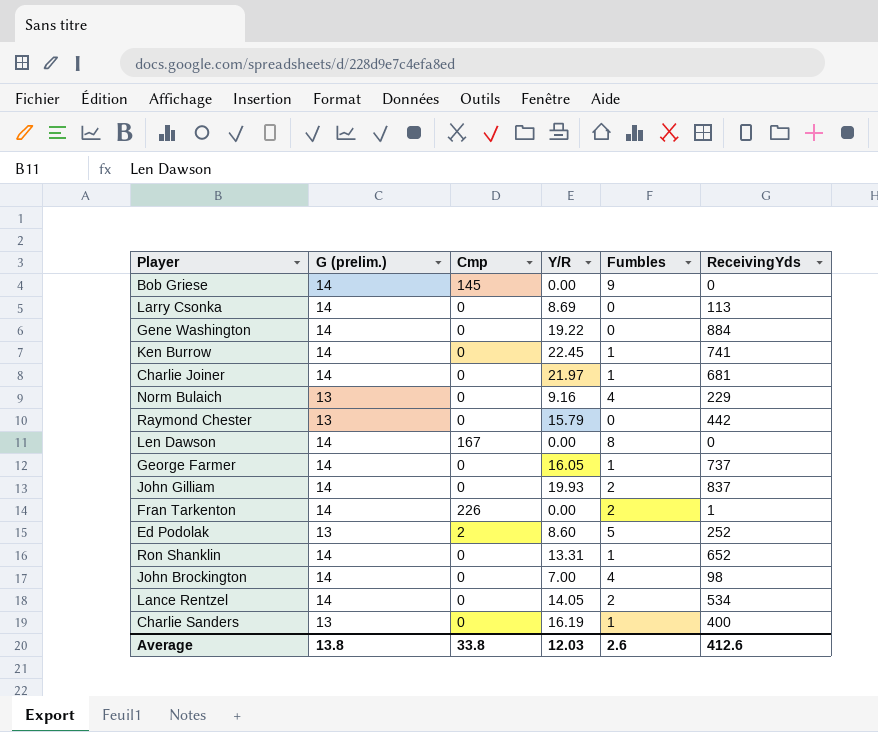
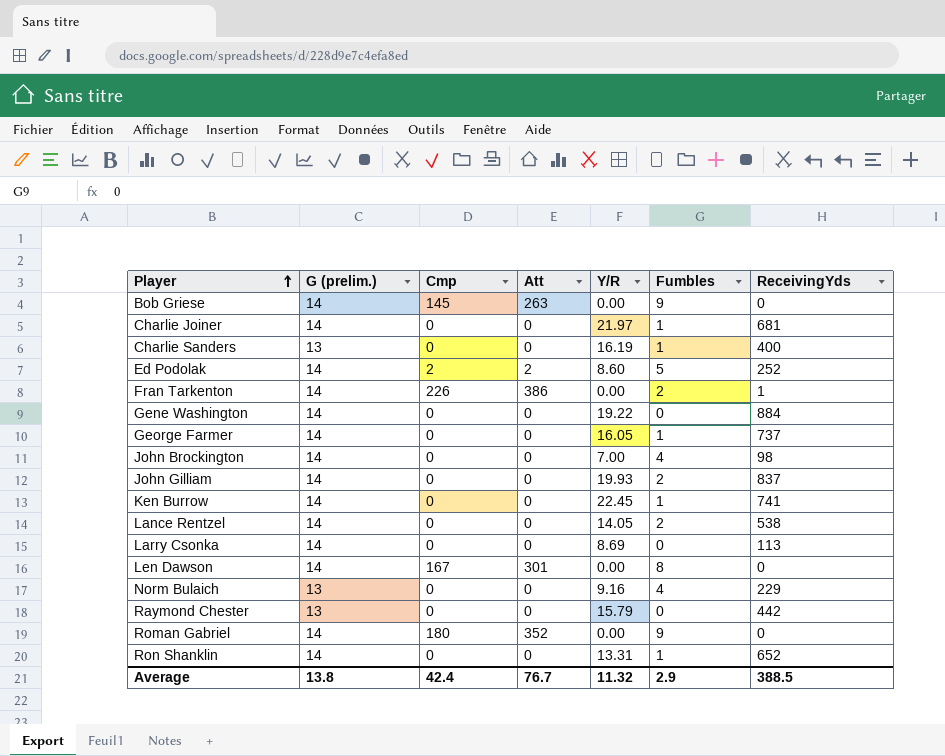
row order: none -> Player ascending
column Att | position: none -> 4
Ed Podolak | G (prelim.): 13 -> 14
Lance Rentzel | ReceivingYds: 534 -> 538
row Roman Gabriel: none -> 14 | 180 | 352 | 0.00 | 9 | 0
Average | Cmp: 33.8 -> 42.4
Average | Y/R: 12.03 -> 11.32
Average | Fumbles: 2.6 -> 2.9
Average | ReceivingYds: 412.6 -> 388.5

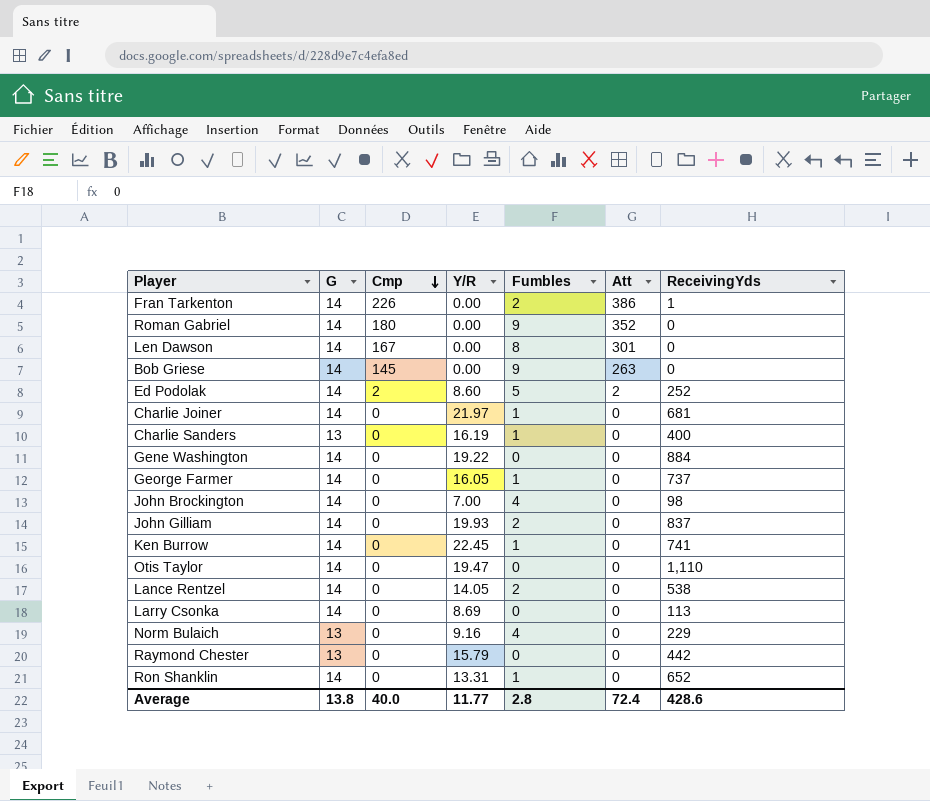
row order: Player ascending -> Cmp descending
column name: G (prelim.) -> G
column Att | position: 4 -> 6
row Otis Taylor: none -> 14 | 0 | 19.47 | 0 | 0 | 1,110
Average | Cmp: 42.4 -> 40.0
Average | Y/R: 11.32 -> 11.77
Average | Fumbles: 2.9 -> 2.8
Average | Att: 76.7 -> 72.4
Average | ReceivingYds: 388.5 -> 428.6

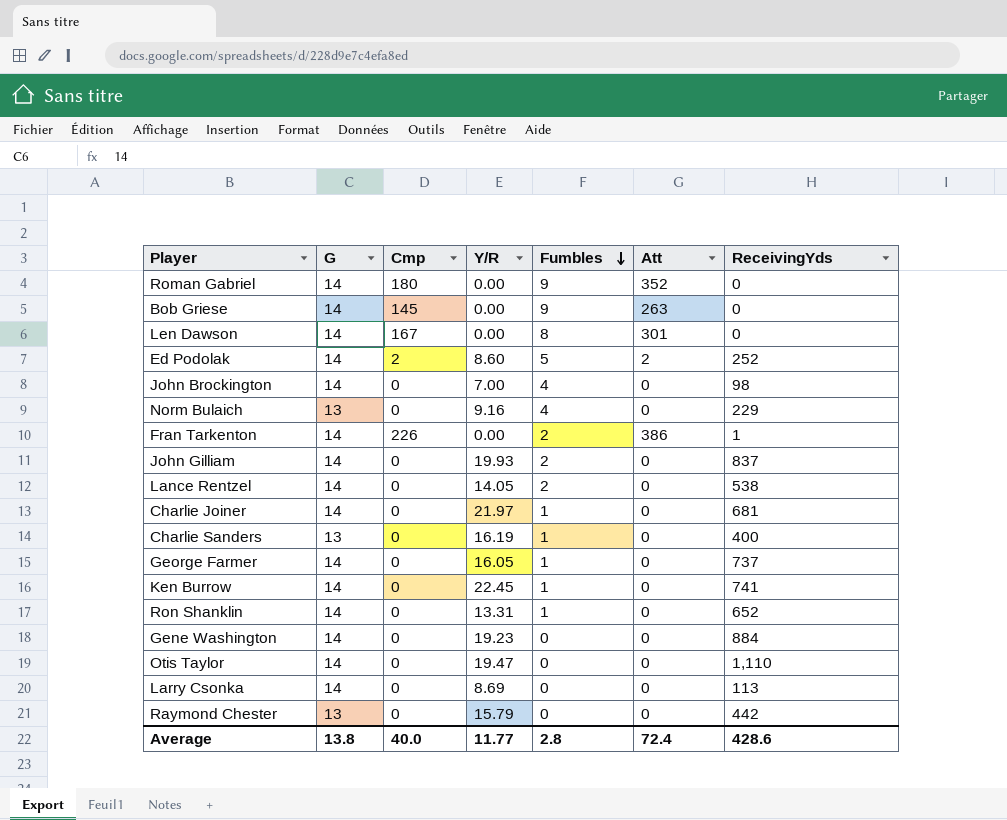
row order: Cmp descending -> Fumbles descending
Gene Washington | Y/R: 19.22 -> 19.23

